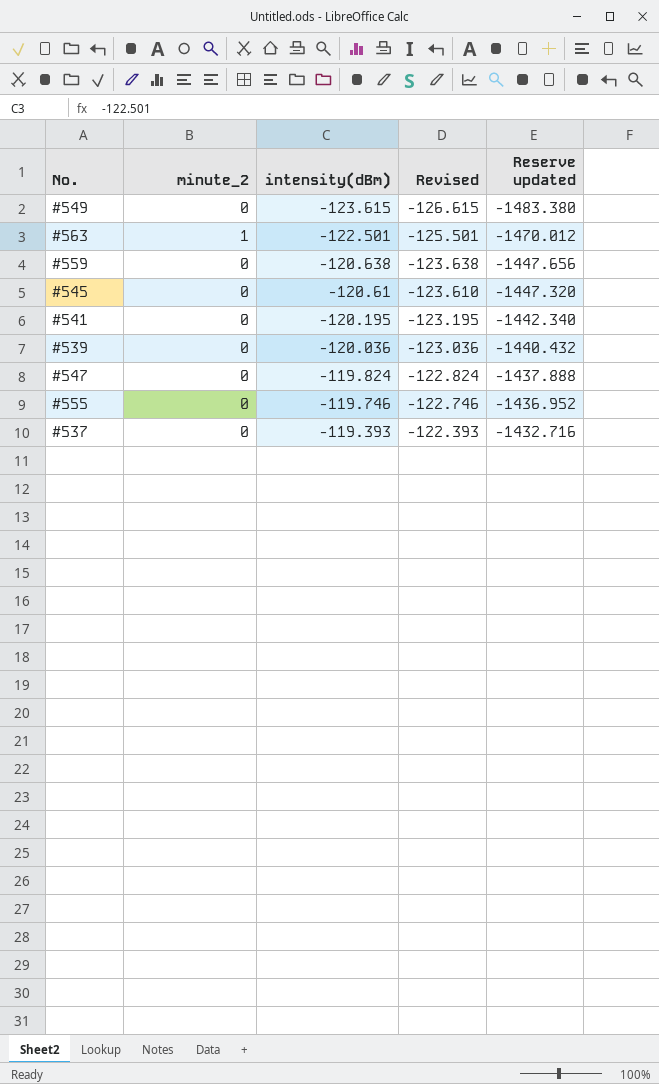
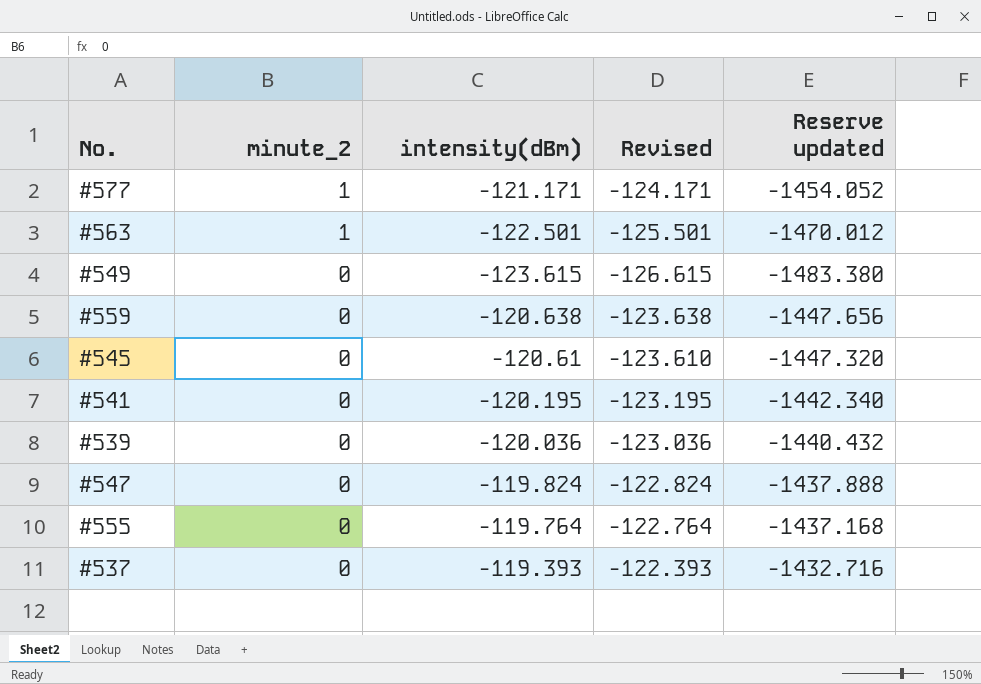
row order: intensity(dBm) ascending -> minute_2 descending
row #577: none -> 1 | -121.171 | -124.171 | -1454.052
#555 | intensity(dBm): -119.746 -> -119.764
#555 | Revised: -122.746 -> -122.764
#555 | Reserve updated: -1436.952 -> -1437.168

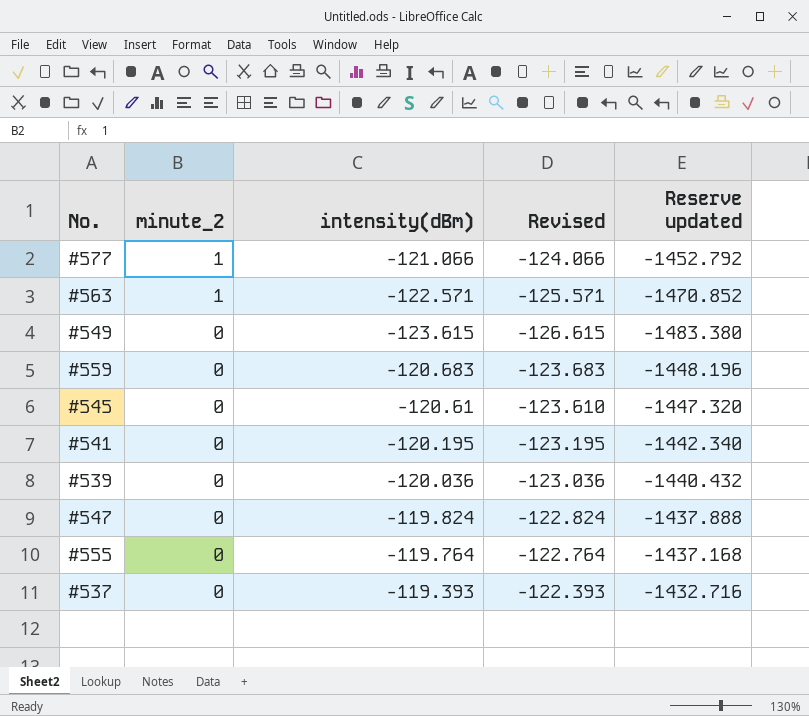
#577 | intensity(dBm): -121.171 -> -121.066
#577 | Revised: -124.171 -> -124.066
#577 | Reserve updated: -1454.052 -> -1452.792
#563 | intensity(dBm): -122.501 -> -122.571
#563 | Revised: -125.501 -> -125.571
#563 | Reserve updated: -1470.012 -> -1470.852
#559 | intensity(dBm): -120.638 -> -120.683
#559 | Revised: -123.638 -> -123.683
#559 | Reserve updated: -1447.656 -> -1448.196

